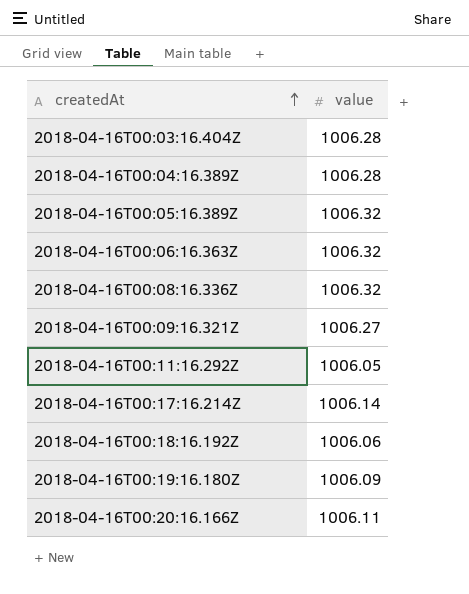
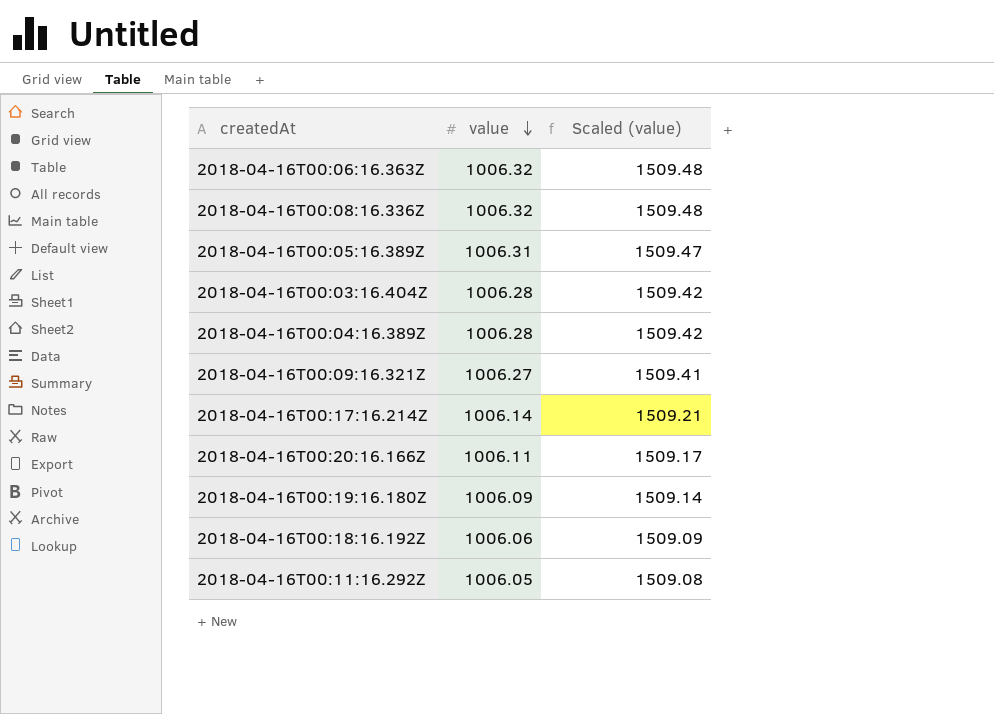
row order: createdAt ascending -> value descending
column Scaled (value) | formula: none -> [value] * 1.5
2018-04-16T00:05:16.389Z | value: 1006.32 -> 1006.31

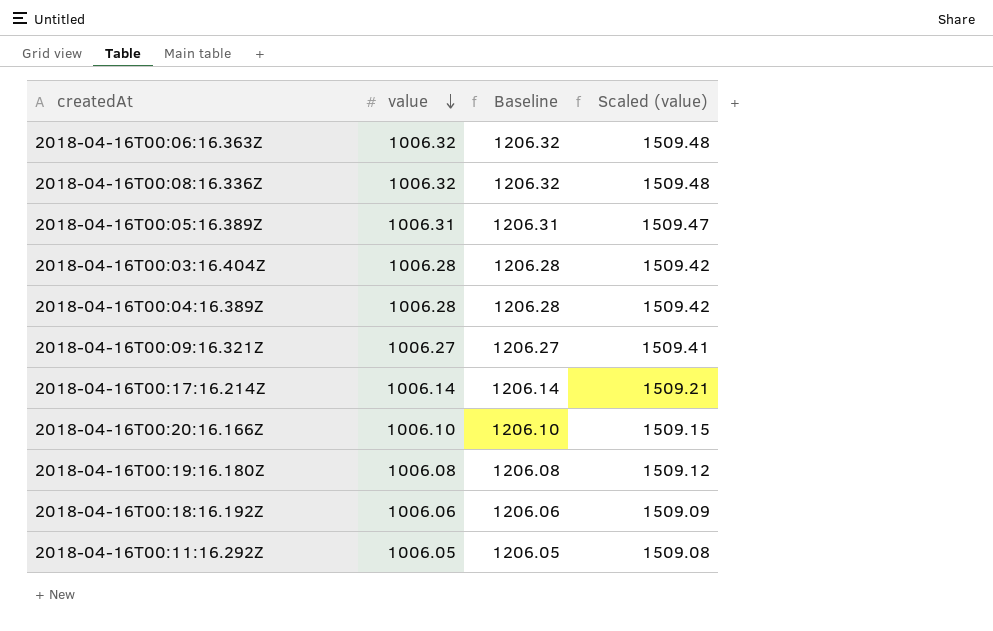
column Baseline | formula: none -> [value] + 200
2018-04-16T00:20:16.166Z | value: 1006.11 -> 1006.10
2018-04-16T00:20:16.166Z | Scaled (value): 1509.17 -> 1509.15
2018-04-16T00:19:16.180Z | value: 1006.09 -> 1006.08
2018-04-16T00:19:16.180Z | Scaled (value): 1509.14 -> 1509.12

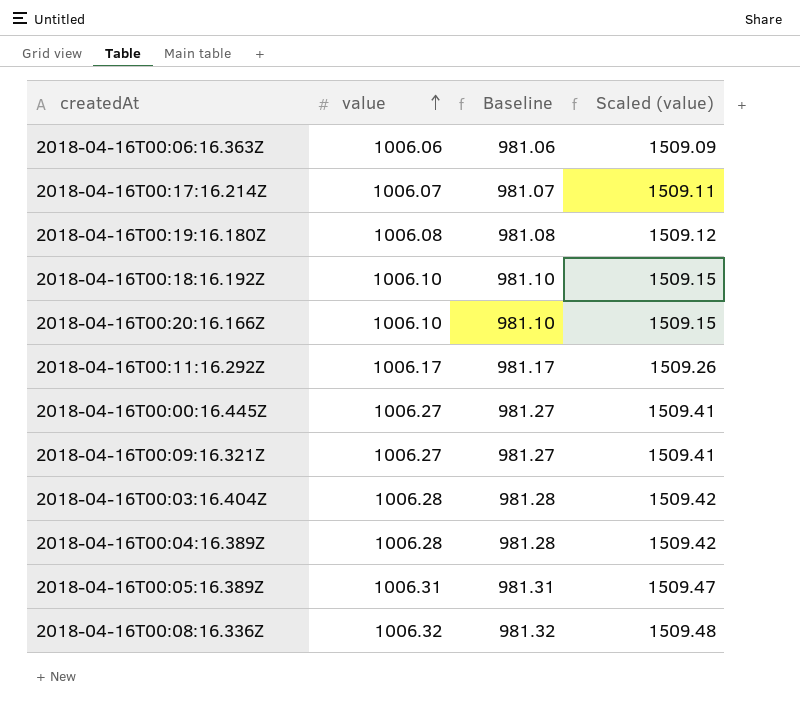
row order: value descending -> value ascending
column Baseline | formula: [value] + 200 -> [value] - 25
2018-04-16T00:06:16.363Z | value: 1006.32 -> 1006.06
2018-04-16T00:06:16.363Z | Scaled (value): 1509.48 -> 1509.09
2018-04-16T00:17:16.214Z | value: 1006.14 -> 1006.07
2018-04-16T00:17:16.214Z | Scaled (value): 1509.21 -> 1509.11
2018-04-16T00:18:16.192Z | value: 1006.06 -> 1006.10
2018-04-16T00:18:16.192Z | Scaled (value): 1509.09 -> 1509.15
2018-04-16T00:11:16.292Z | value: 1006.05 -> 1006.17
2018-04-16T00:11:16.292Z | Scaled (value): 1509.08 -> 1509.26
row 2018-04-16T00:00:16.445Z: none -> 1006.27 | 981.27 | 1509.41

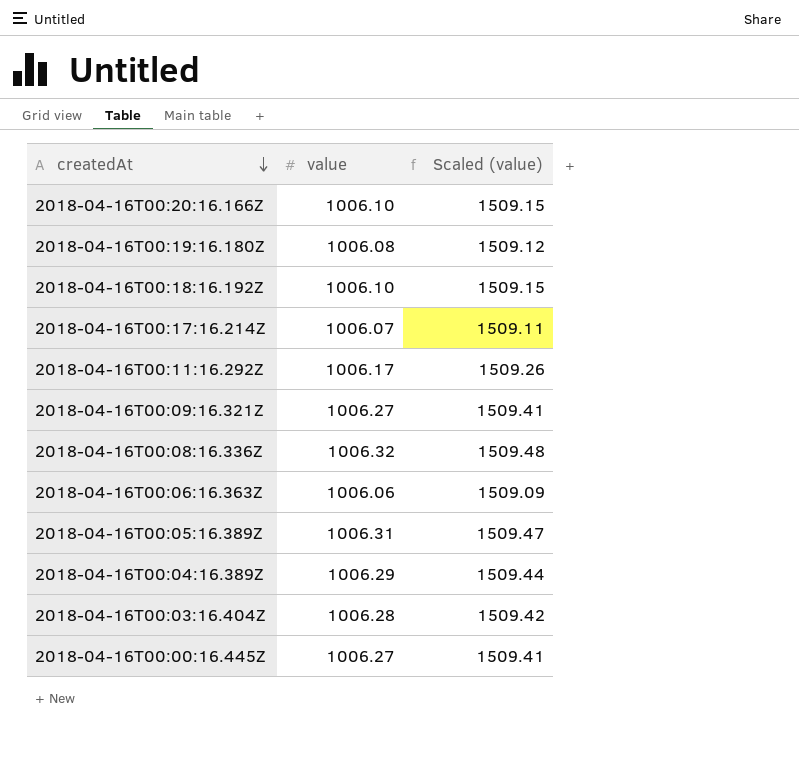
row order: value ascending -> createdAt descending
column Baseline | formula: [value] - 25 -> none
2018-04-16T00:04:16.389Z | value: 1006.28 -> 1006.29
2018-04-16T00:04:16.389Z | Scaled (value): 1509.42 -> 1509.44

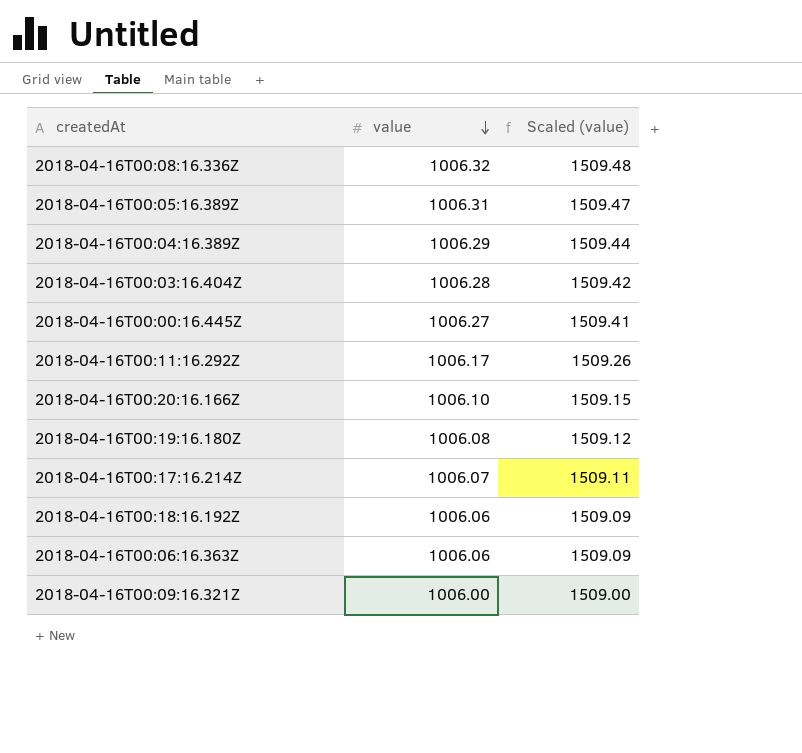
row order: createdAt descending -> value descending
2018-04-16T00:18:16.192Z | value: 1006.10 -> 1006.06
2018-04-16T00:18:16.192Z | Scaled (value): 1509.15 -> 1509.09
2018-04-16T00:09:16.321Z | value: 1006.27 -> 1006.00
2018-04-16T00:09:16.321Z | Scaled (value): 1509.41 -> 1509.00

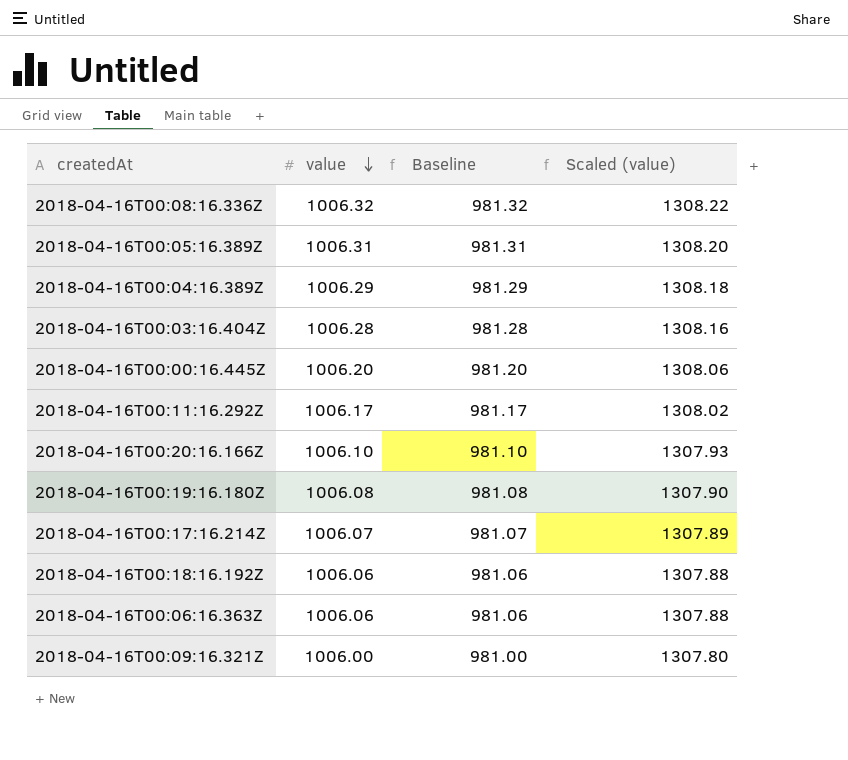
column Baseline | formula: none -> [value] - 25
column Scaled (value) | formula: [value] * 1.5 -> [value] * 1.3
2018-04-16T00:00:16.445Z | value: 1006.27 -> 1006.20

